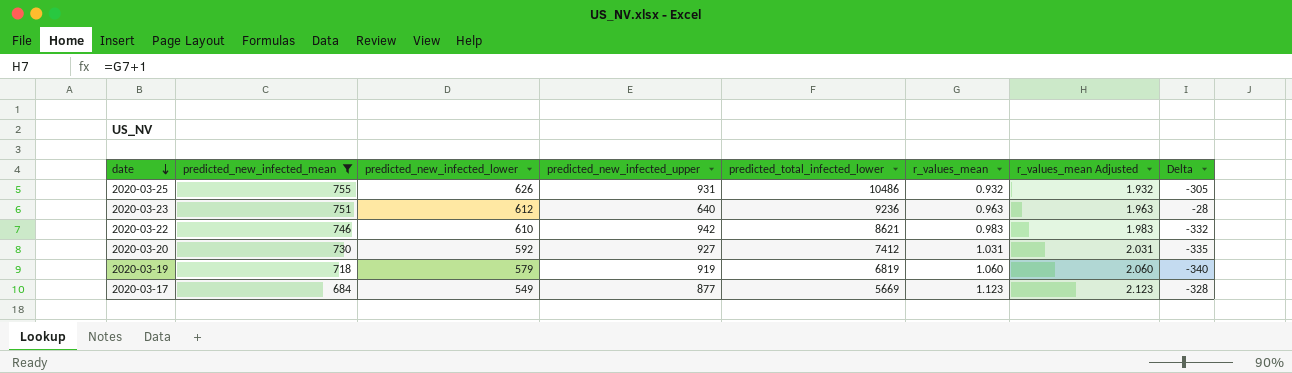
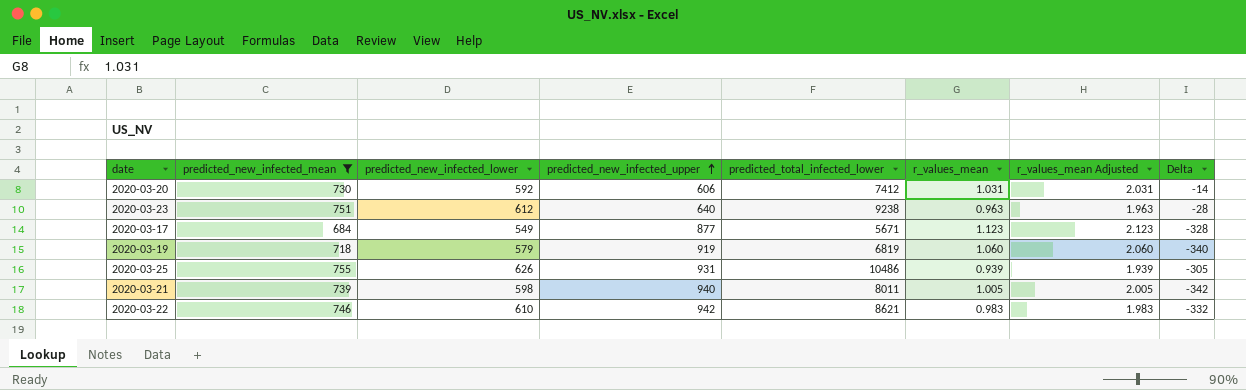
row order: date descending -> predicted_new_infected_upper ascending
2020-03-20 | predicted_new_infected_upper: 927 -> 606
2020-03-20 | Delta: -335 -> -14
2020-03-23 | predicted_total_infected_lower: 9236 -> 9238
2020-03-17 | predicted_total_infected_lower: 5669 -> 5671
2020-03-25 | r_values_mean: 0.932 -> 0.939
2020-03-25 | r_values_mean Adjusted: 1.932 -> 1.939
row 2020-03-21: none -> 739 | 598 | 940 | 8011 | 1.005 | 2.005 | -342

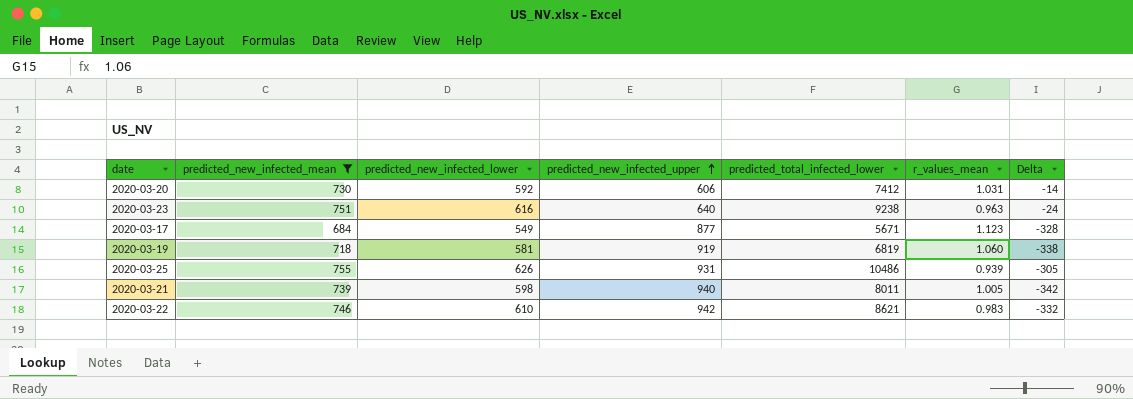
column r_values_mean Adjusted | formula: [r_values_mean] + 1 -> none
2020-03-23 | predicted_new_infected_lower: 612 -> 616
2020-03-23 | Delta: -28 -> -24
2020-03-19 | predicted_new_infected_lower: 579 -> 581
2020-03-19 | Delta: -340 -> -338

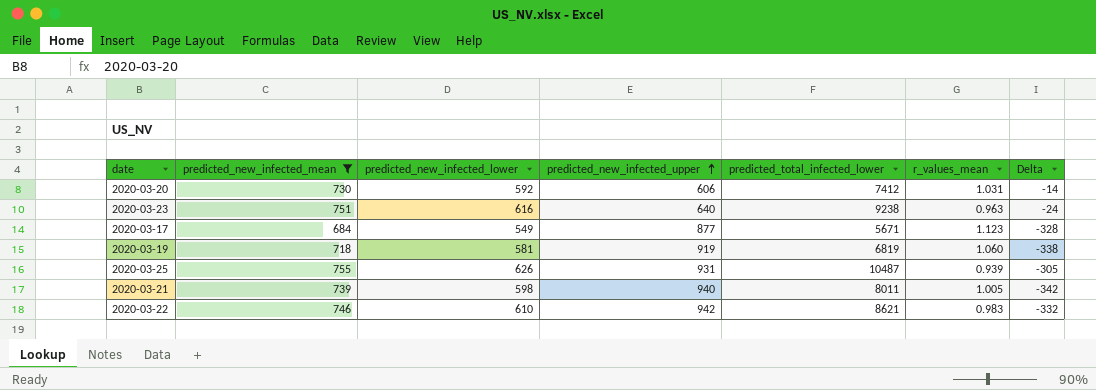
2020-03-25 | predicted_total_infected_lower: 10486 -> 10487

